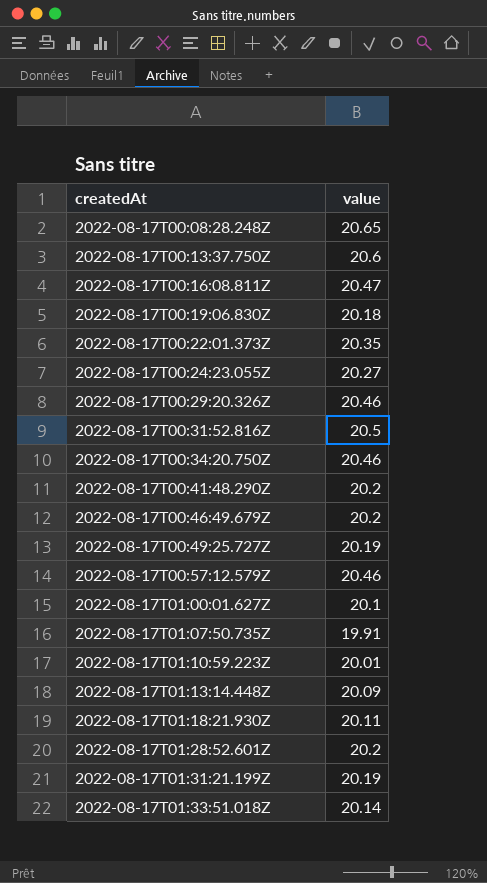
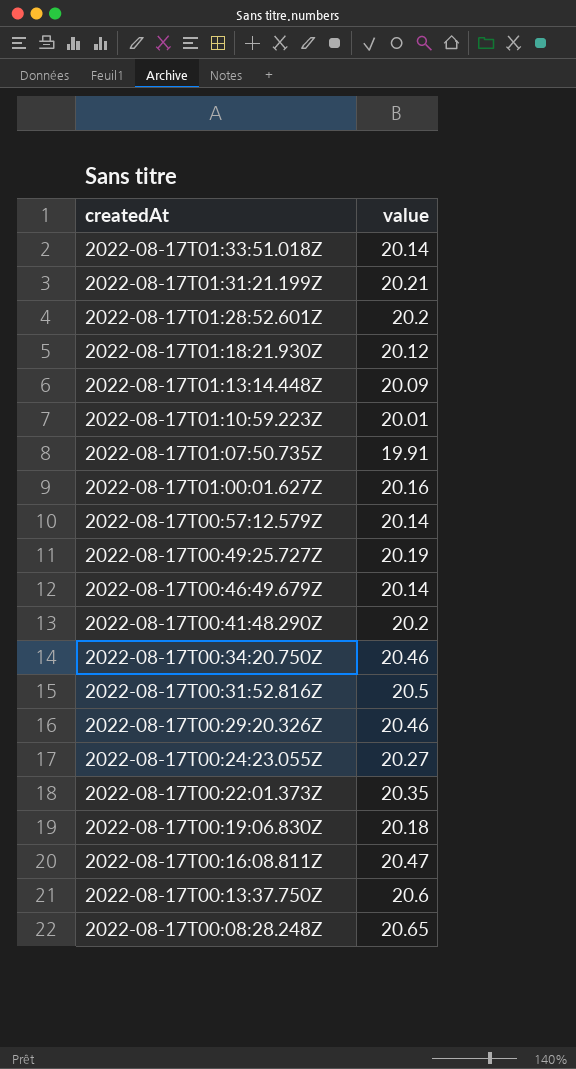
row order: createdAt ascending -> createdAt descending
2022-08-17T01:31:21.199Z | value: 20.19 -> 20.21
2022-08-17T01:18:21.930Z | value: 20.11 -> 20.12
2022-08-17T01:00:01.627Z | value: 20.1 -> 20.16
2022-08-17T00:57:12.579Z | value: 20.46 -> 20.14
2022-08-17T00:46:49.679Z | value: 20.2 -> 20.14

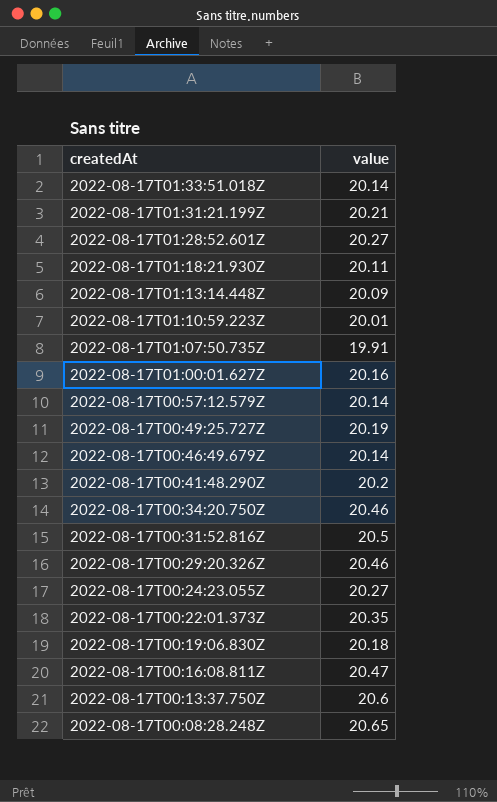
2022-08-17T01:28:52.601Z | value: 20.2 -> 20.27
2022-08-17T01:18:21.930Z | value: 20.12 -> 20.11

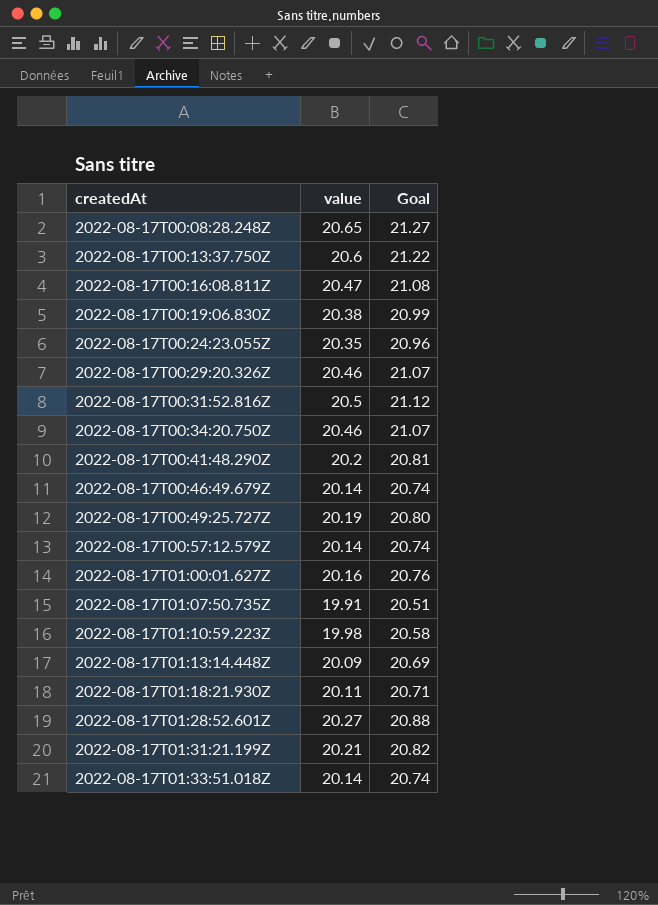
row order: createdAt descending -> createdAt ascending
column Goal | formula: none -> [value] * 1.03
row 2022-08-17T00:22:01.373Z: 20.35 -> none
2022-08-17T00:19:06.830Z | value: 20.18 -> 20.38
2022-08-17T00:24:23.055Z | value: 20.27 -> 20.35
2022-08-17T01:10:59.223Z | value: 20.01 -> 19.98

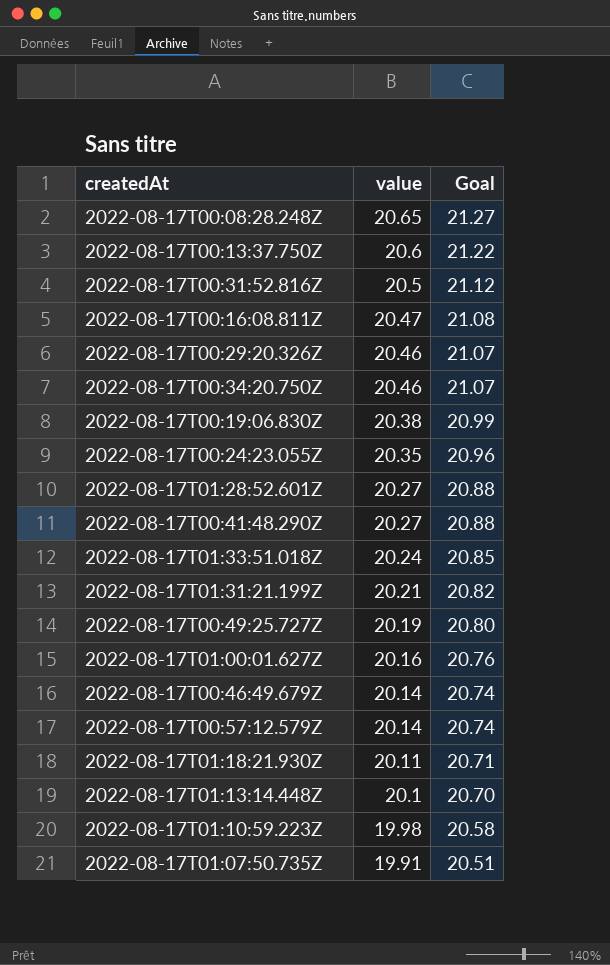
row order: createdAt ascending -> value descending
2022-08-17T00:41:48.290Z | value: 20.2 -> 20.27
2022-08-17T00:41:48.290Z | Goal: 20.81 -> 20.88
2022-08-17T01:33:51.018Z | value: 20.14 -> 20.24
2022-08-17T01:33:51.018Z | Goal: 20.74 -> 20.85
2022-08-17T01:13:14.448Z | value: 20.09 -> 20.1
2022-08-17T01:13:14.448Z | Goal: 20.69 -> 20.70

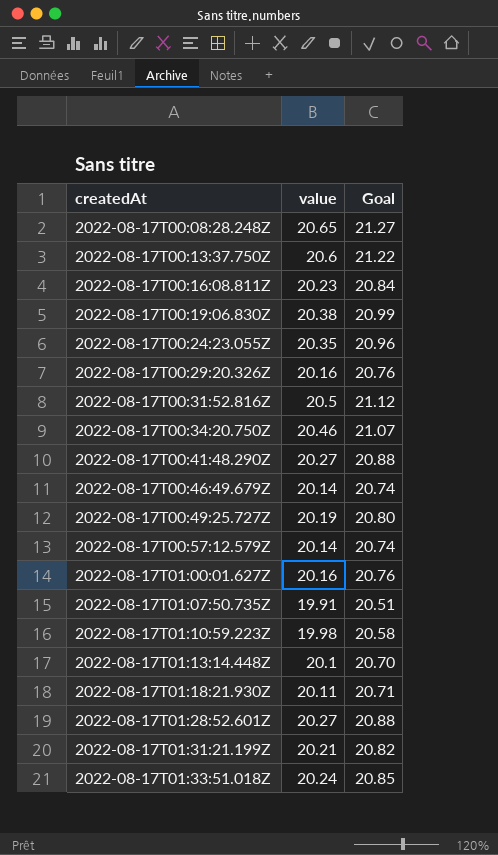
row order: value descending -> createdAt ascending
2022-08-17T00:16:08.811Z | value: 20.47 -> 20.23
2022-08-17T00:16:08.811Z | Goal: 21.08 -> 20.84
2022-08-17T00:29:20.326Z | value: 20.46 -> 20.16
2022-08-17T00:29:20.326Z | Goal: 21.07 -> 20.76

